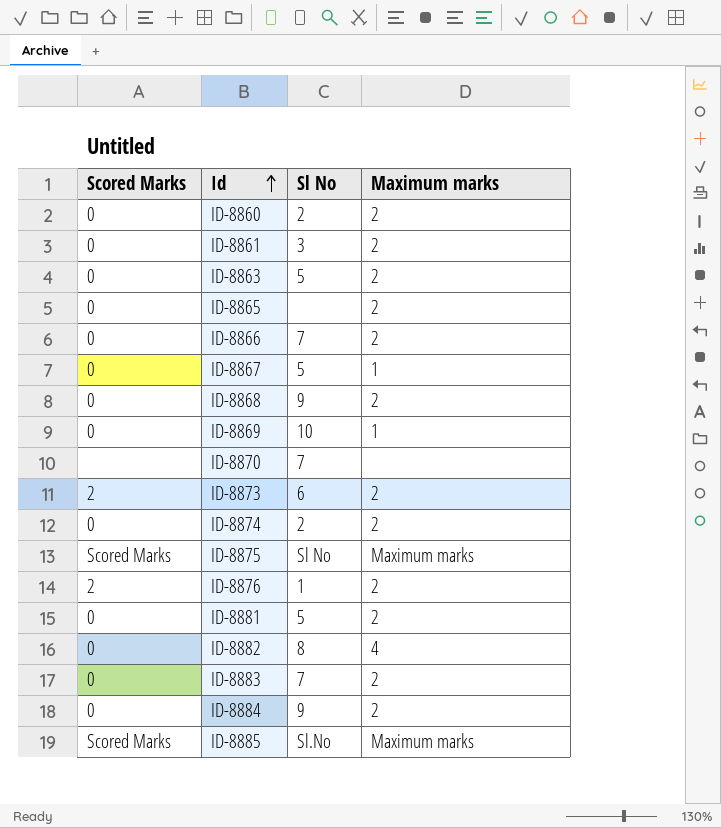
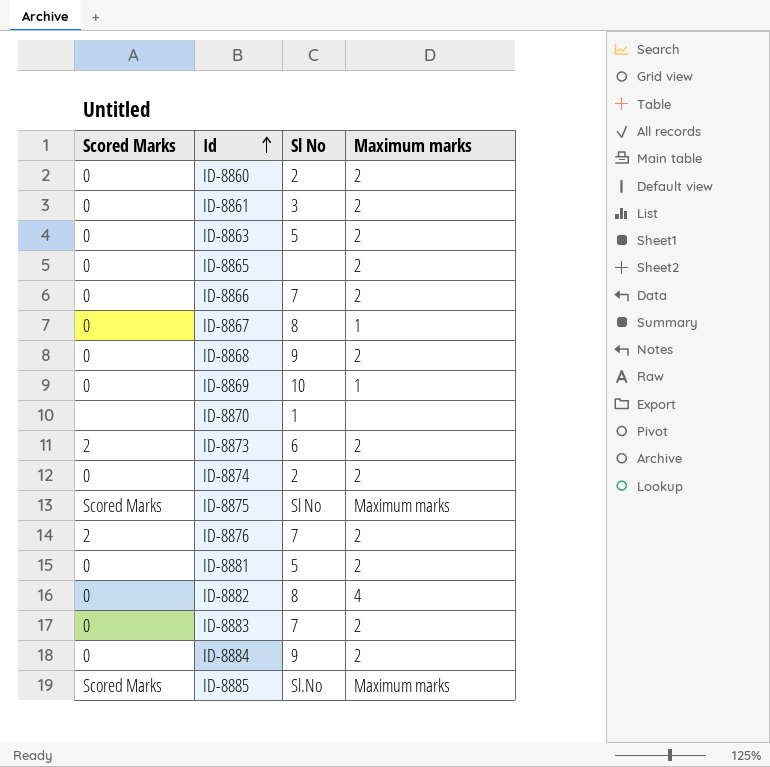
ID-8867 | Sl No: 5 -> 8
ID-8870 | Sl No: 7 -> 1
ID-8876 | Sl No: 1 -> 7

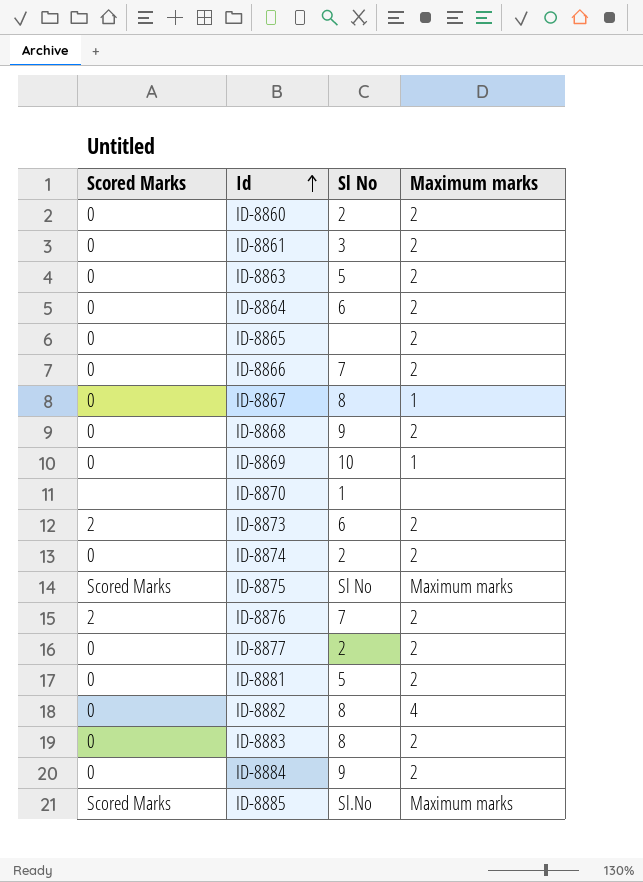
row ID-8864: none -> 0 | 6 | 2
row ID-8877: none -> 0 | 2 | 2
ID-8883 | Sl No: 7 -> 8

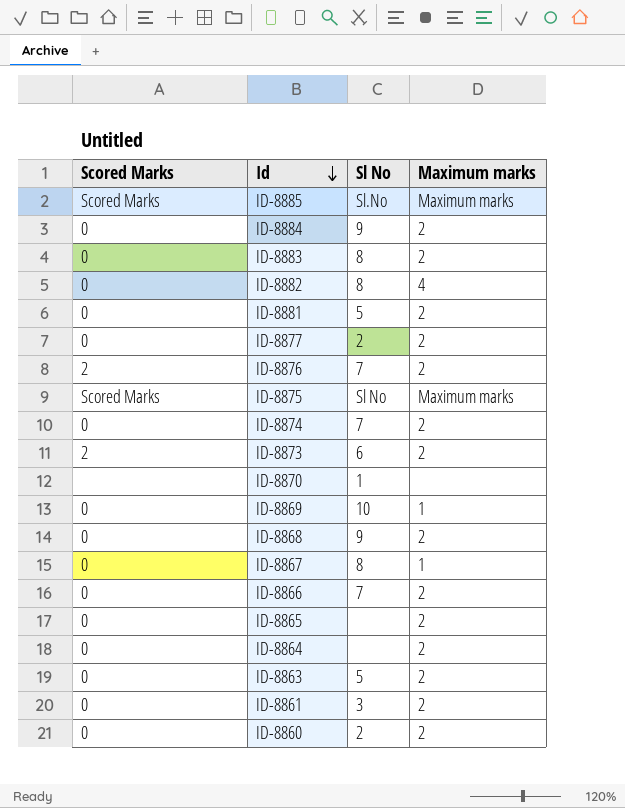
row order: Id ascending -> Id descending
ID-8874 | Sl No: 2 -> 7
ID-8864 | Sl No: 6 -> none

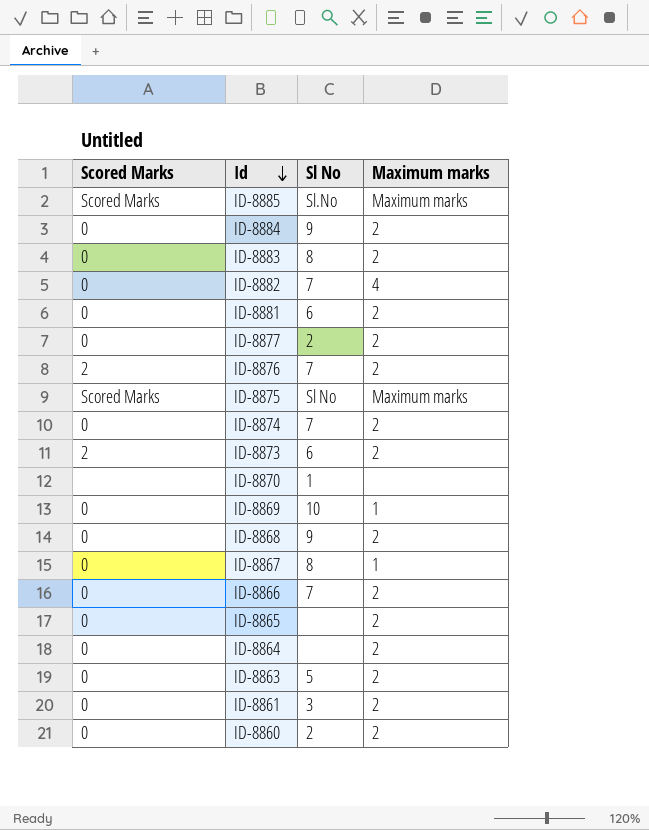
ID-8882 | Sl No: 8 -> 7
ID-8881 | Sl No: 5 -> 6

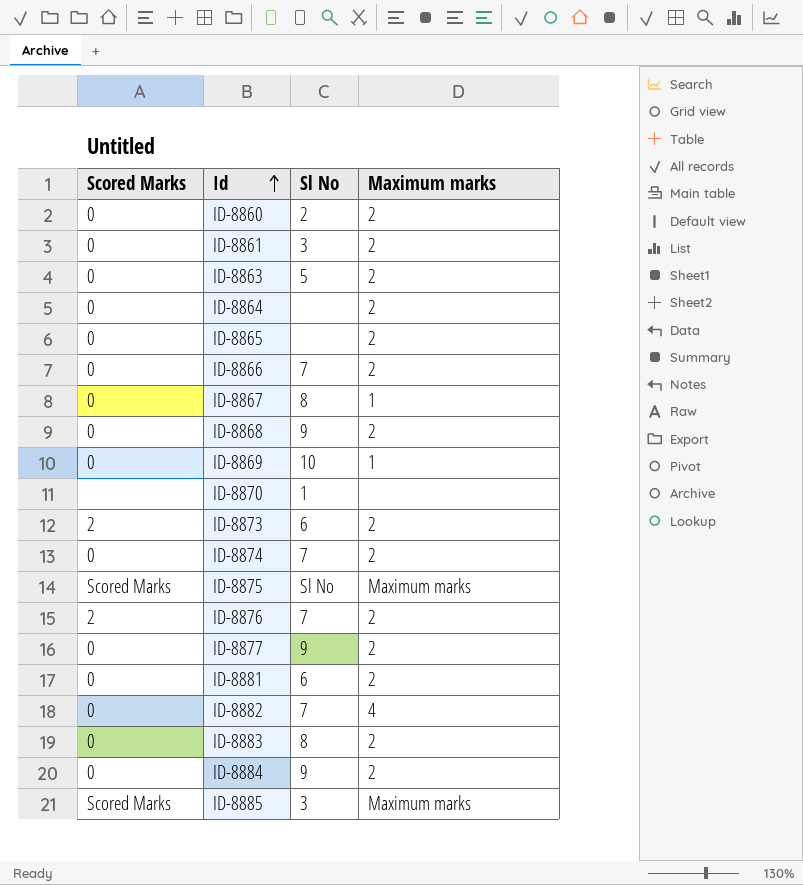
row order: Id descending -> Id ascending
ID-8877 | Sl No: 2 -> 9
ID-8885 | Sl No: Sl.No -> 3

